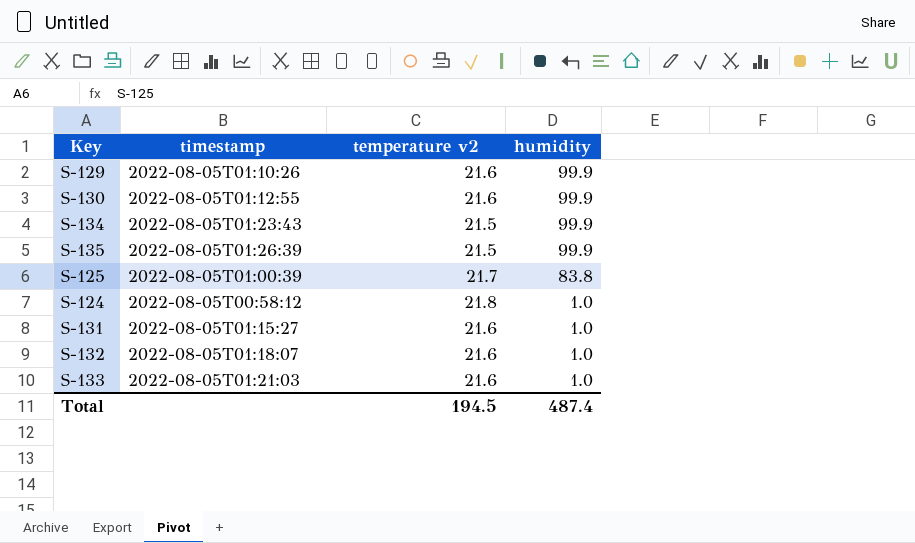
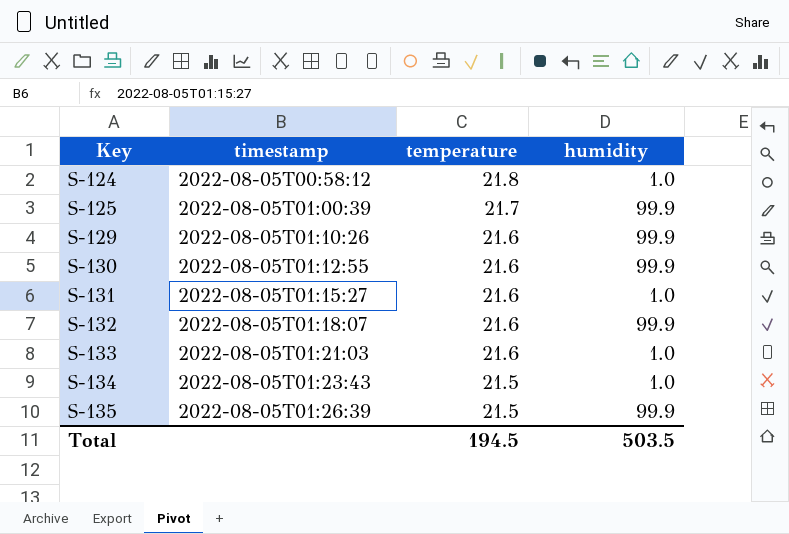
row order: humidity descending -> Key ascending
column name: temperature v2 -> temperature
S-125 | humidity: 83.8 -> 99.9
S-132 | humidity: 1.0 -> 99.9
S-134 | humidity: 99.9 -> 1.0
Total | humidity: 487.4 -> 503.5

